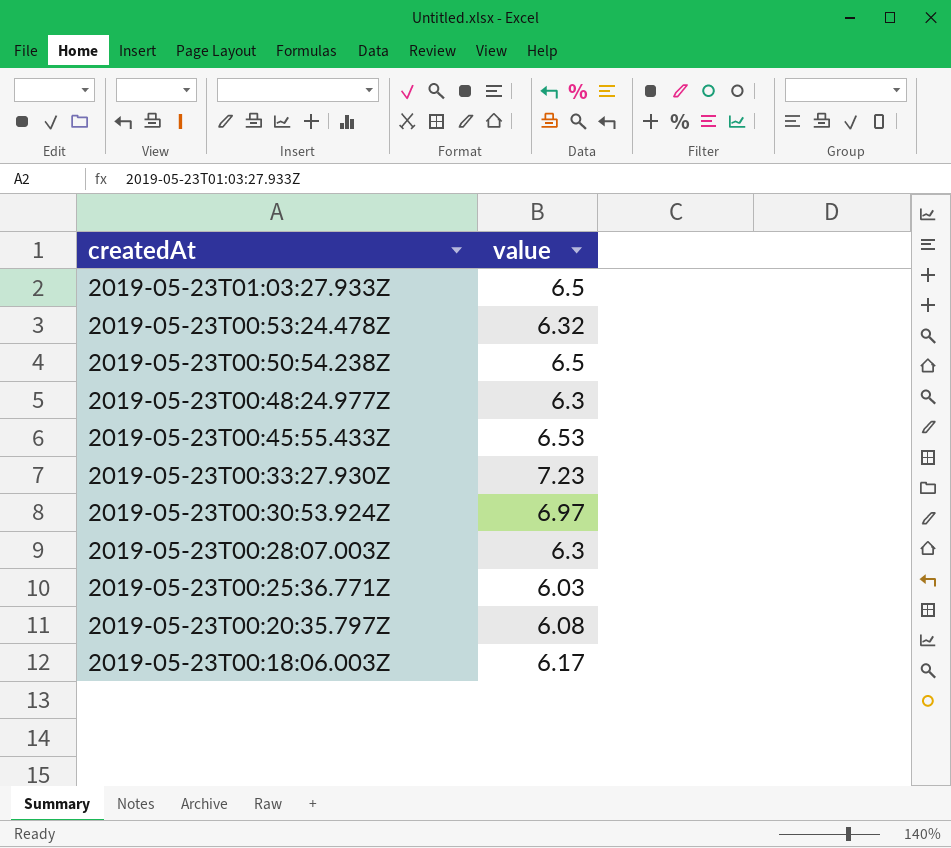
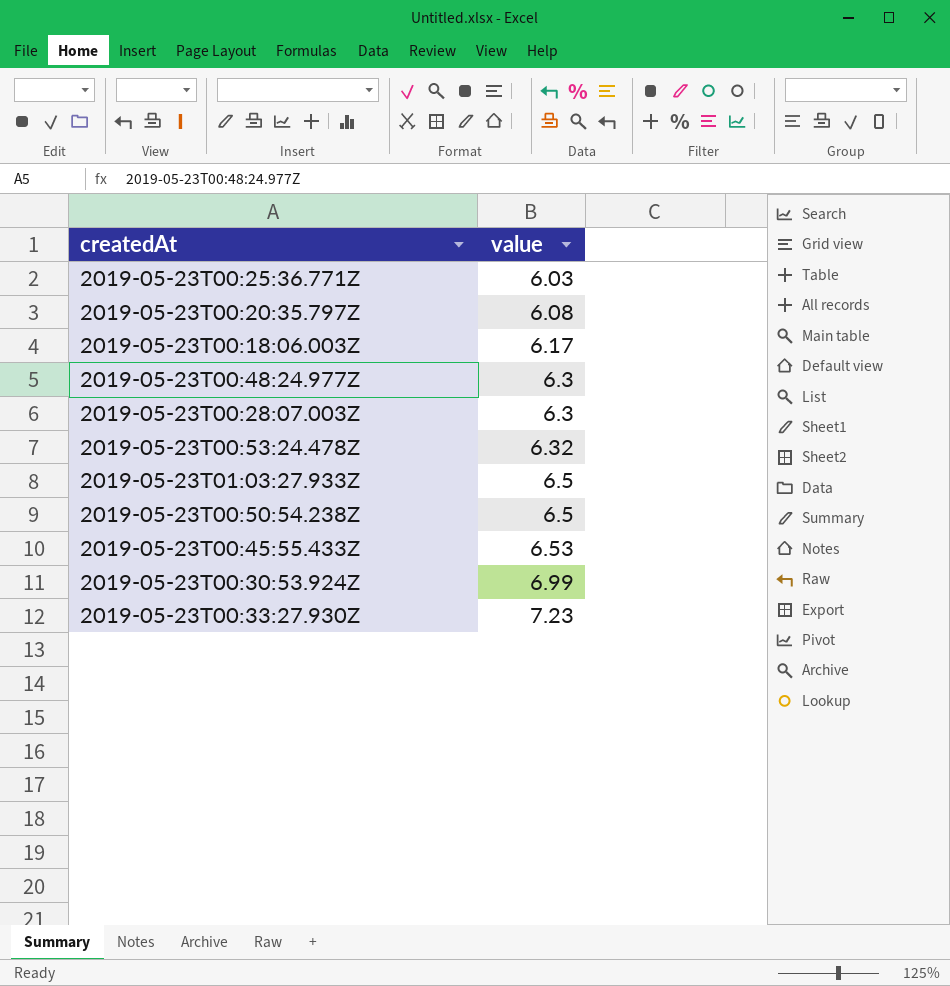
row order: createdAt descending -> value ascending
2019-05-23T00:30:53.924Z | value: 6.97 -> 6.99

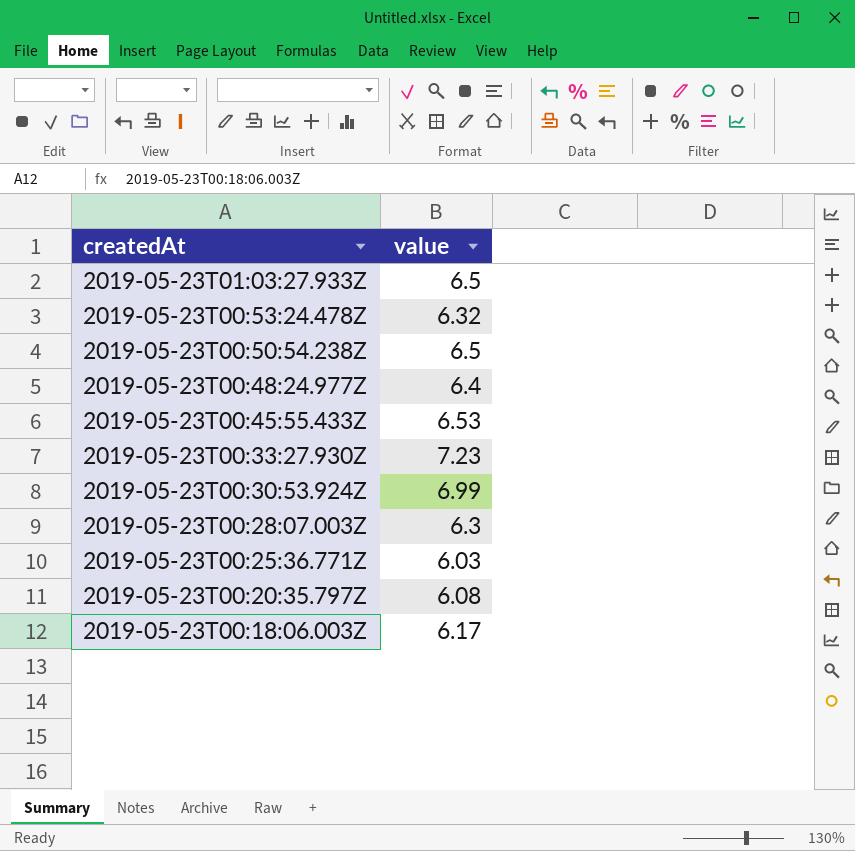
row order: value ascending -> createdAt descending
2019-05-23T00:48:24.977Z | value: 6.3 -> 6.4

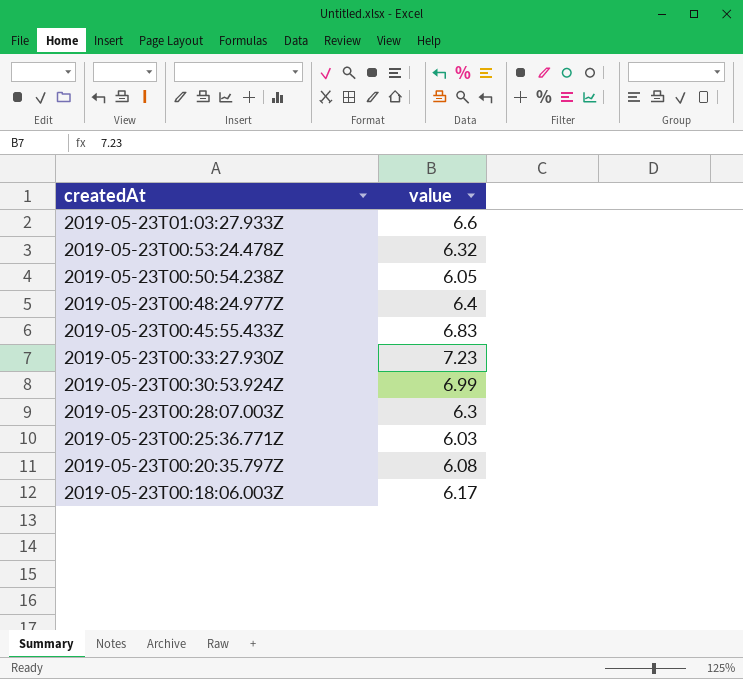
2019-05-23T01:03:27.933Z | value: 6.5 -> 6.6
2019-05-23T00:50:54.238Z | value: 6.5 -> 6.05
2019-05-23T00:45:55.433Z | value: 6.53 -> 6.83

